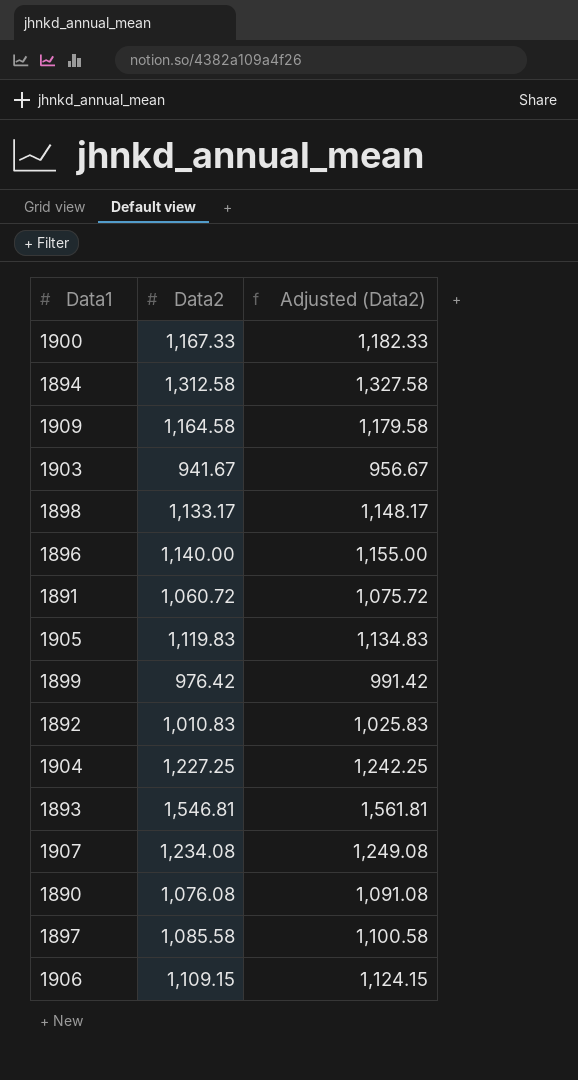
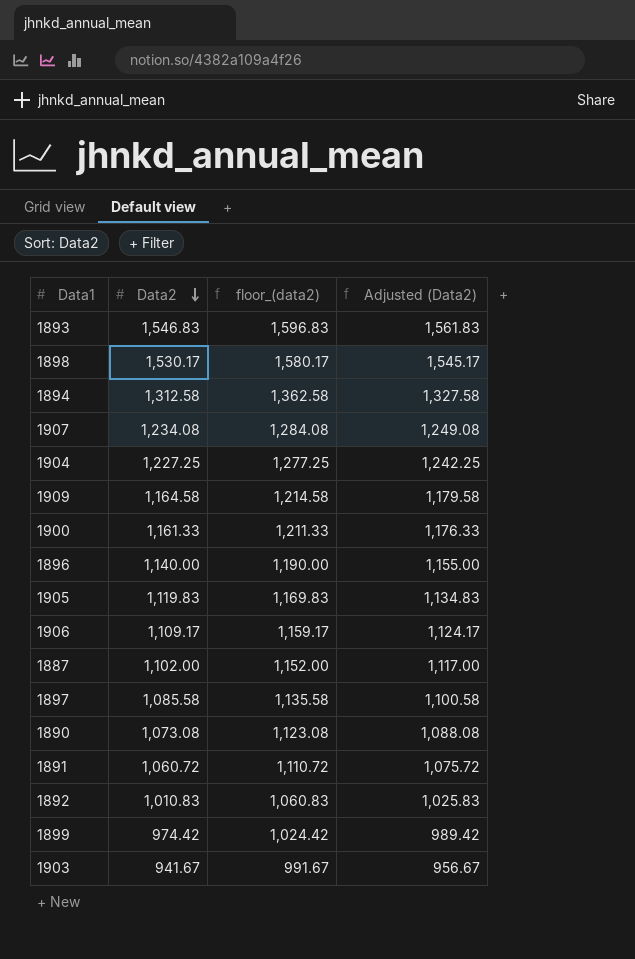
row order: none -> Data2 descending
column floor_(data2) | formula: none -> [Data2] + 50
1893 | Data2: 1,546.81 -> 1,546.83
1893 | Adjusted (Data2): 1,561.81 -> 1,561.83
1898 | Data2: 1,133.17 -> 1,530.17
1898 | Adjusted (Data2): 1,148.17 -> 1,545.17
1900 | Data2: 1,167.33 -> 1,161.33
1900 | Adjusted (Data2): 1,182.33 -> 1,176.33
1906 | Data2: 1,109.15 -> 1,109.17
1906 | Adjusted (Data2): 1,124.15 -> 1,124.17
row 1887: none -> 1,102.00 | 1,152.00 | 1,117.00
1890 | Data2: 1,076.08 -> 1,073.08
1890 | Adjusted (Data2): 1,091.08 -> 1,088.08
1899 | Data2: 976.42 -> 974.42
1899 | Adjusted (Data2): 991.42 -> 989.42

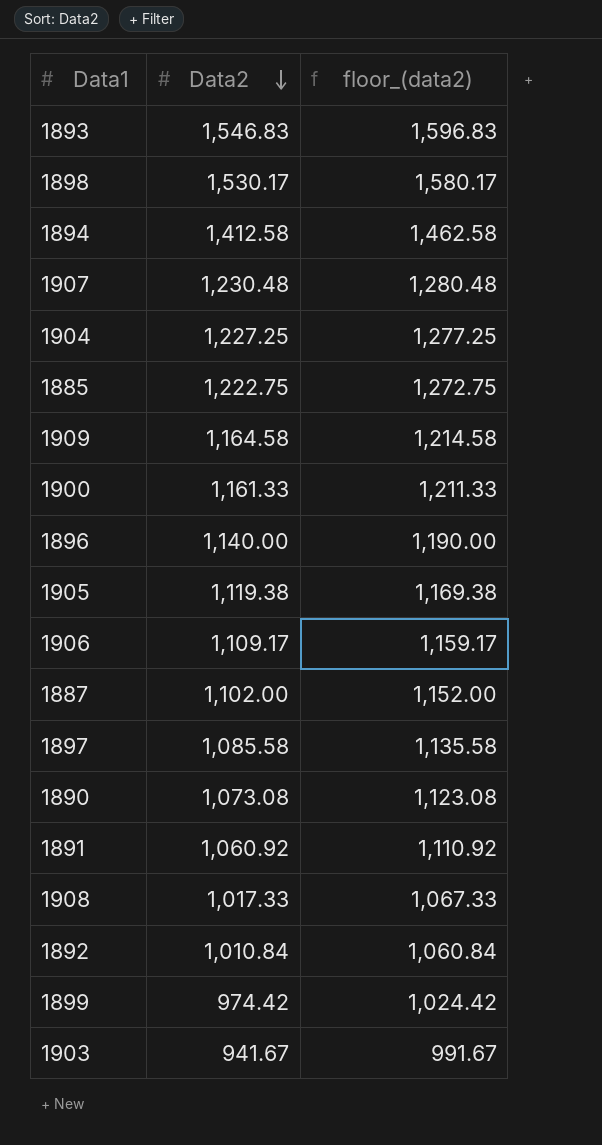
column Adjusted (Data2) | formula: [Data2] + 15 -> none
1894 | Data2: 1,312.58 -> 1,412.58
1894 | floor_(data2): 1,362.58 -> 1,462.58
1907 | Data2: 1,234.08 -> 1,230.48
1907 | floor_(data2): 1,284.08 -> 1,280.48
row 1885: none -> 1,222.75 | 1,272.75
1905 | Data2: 1,119.83 -> 1,119.38
1905 | floor_(data2): 1,169.83 -> 1,169.38
1891 | Data2: 1,060.72 -> 1,060.92
1891 | floor_(data2): 1,110.72 -> 1,110.92
row 1908: none -> 1,017.33 | 1,067.33
1892 | Data2: 1,010.83 -> 1,010.84
1892 | floor_(data2): 1,060.83 -> 1,060.84

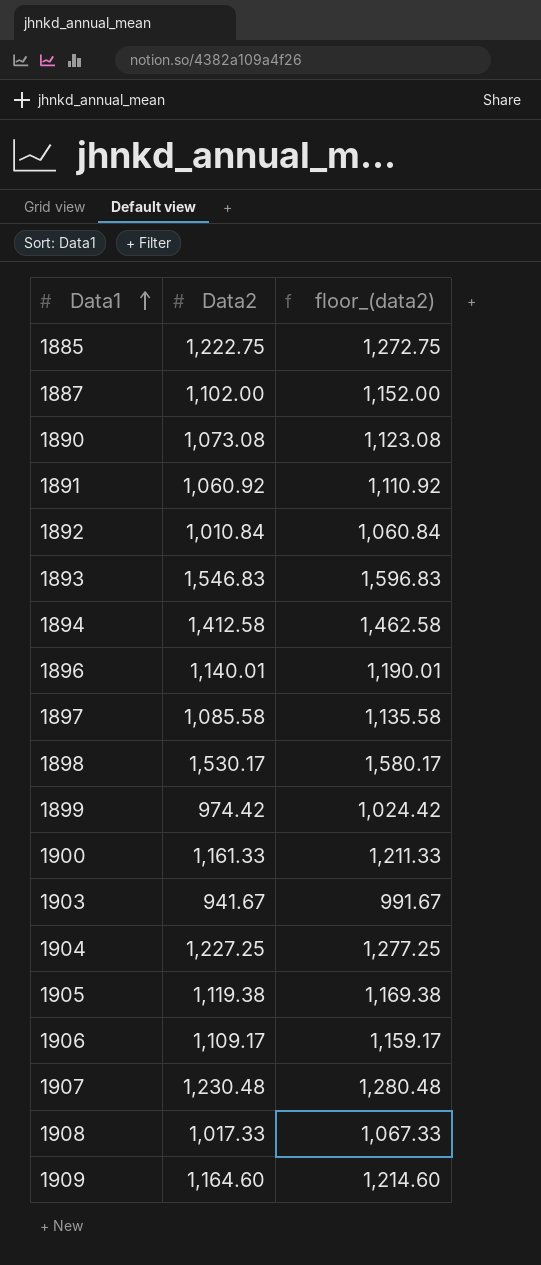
row order: Data2 descending -> Data1 ascending
1896 | Data2: 1,140.00 -> 1,140.01
1896 | floor_(data2): 1,190.00 -> 1,190.01
1909 | Data2: 1,164.58 -> 1,164.60
1909 | floor_(data2): 1,214.58 -> 1,214.60

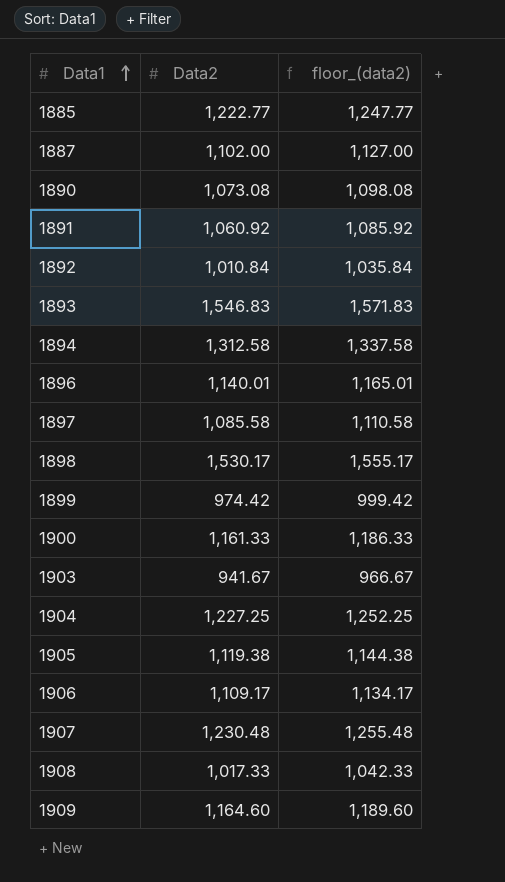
column floor_(data2) | formula: [Data2] + 50 -> [Data2] + 25
1885 | Data2: 1,222.75 -> 1,222.77
1894 | Data2: 1,412.58 -> 1,312.58

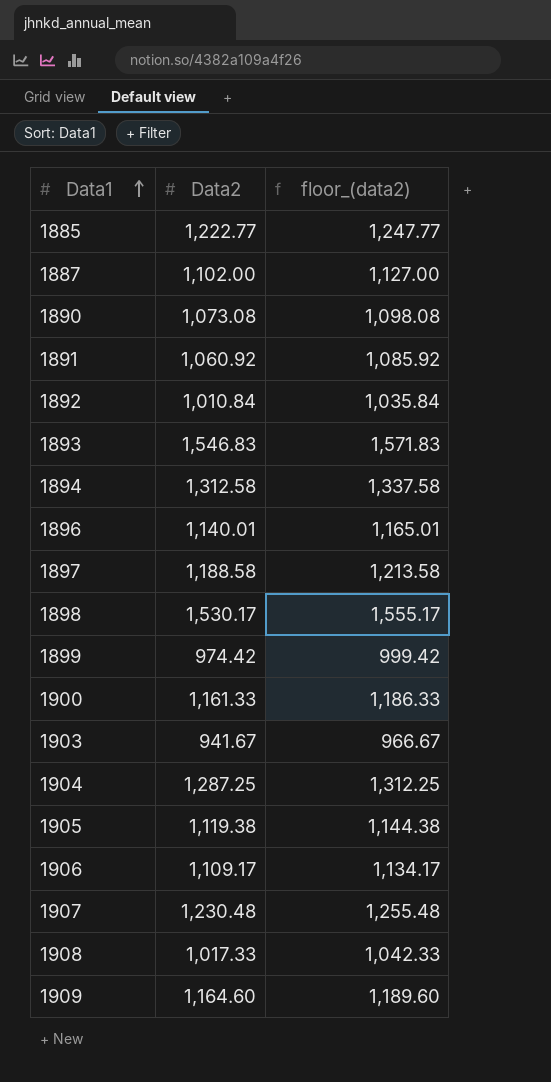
1897 | Data2: 1,085.58 -> 1,188.58
1897 | floor_(data2): 1,110.58 -> 1,213.58
1904 | Data2: 1,227.25 -> 1,287.25
1904 | floor_(data2): 1,252.25 -> 1,312.25

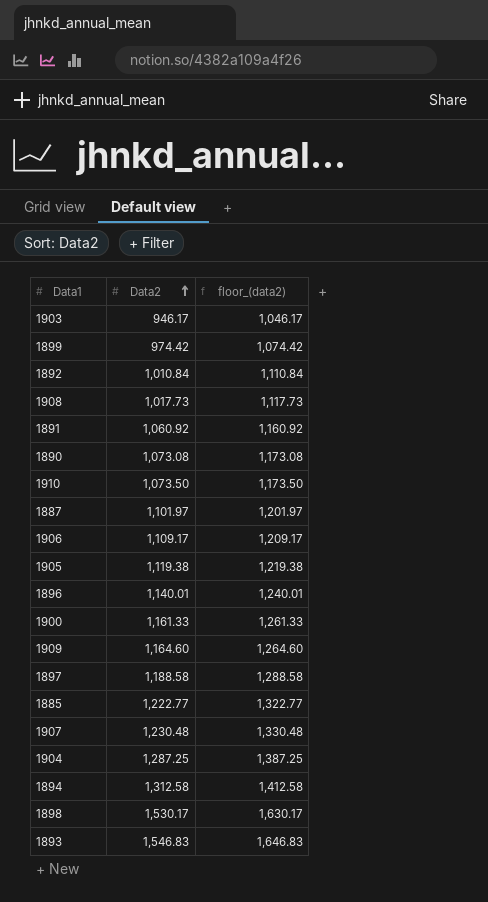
row order: Data1 ascending -> Data2 ascending
column floor_(data2) | formula: [Data2] + 25 -> [Data2] + 100
1903 | Data2: 941.67 -> 946.17
1908 | Data2: 1,017.33 -> 1,017.73
row 1910: none -> 1,073.50 | 1,173.50
1887 | Data2: 1,102.00 -> 1,101.97

